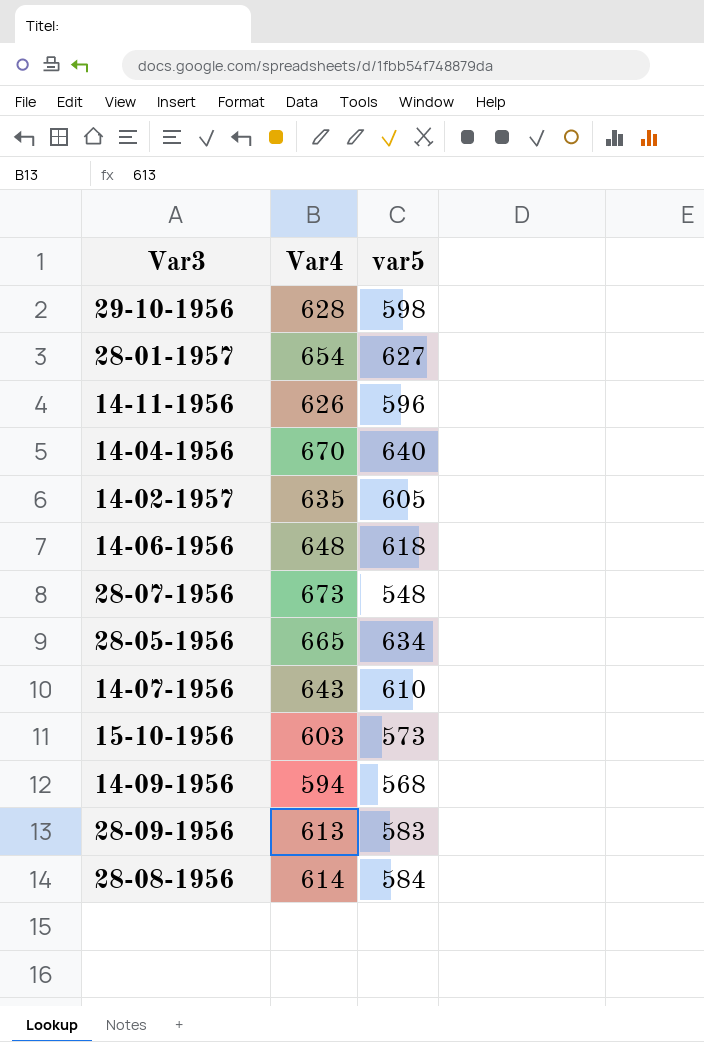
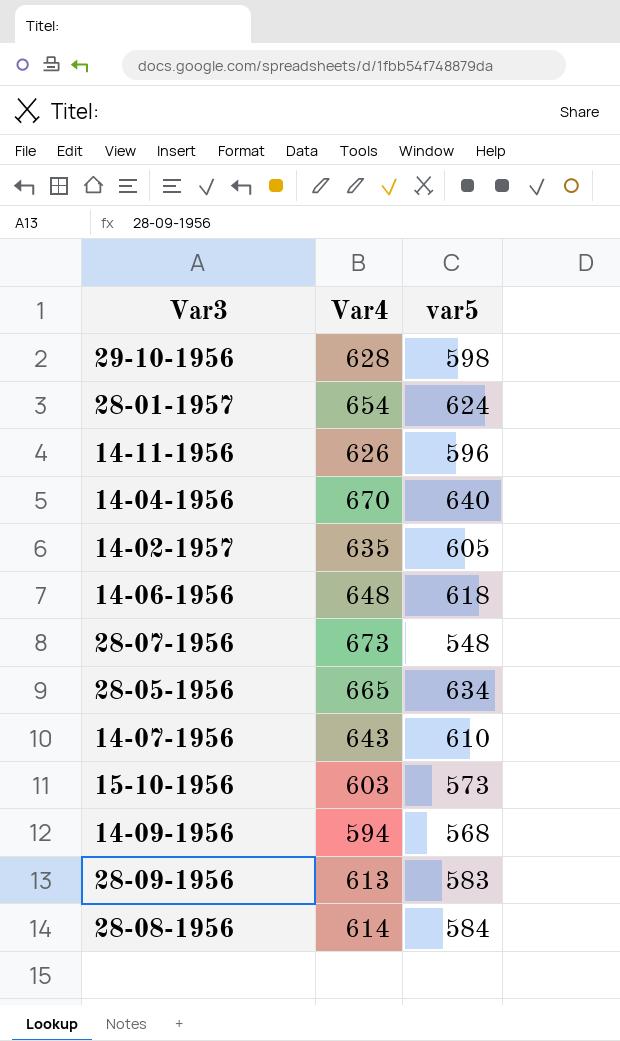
28-01-1957 | var5: 627 -> 624

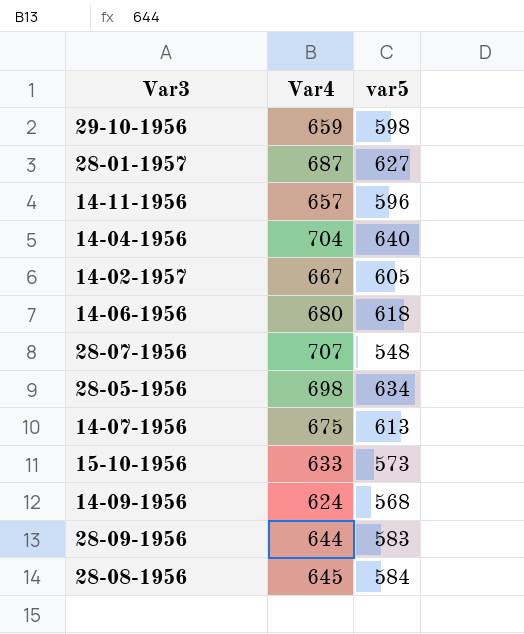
29-10-1956 | Var4: 628 -> 659
28-01-1957 | Var4: 654 -> 687
28-01-1957 | var5: 624 -> 627
14-11-1956 | Var4: 626 -> 657
14-04-1956 | Var4: 670 -> 704
14-02-1957 | Var4: 635 -> 667
14-06-1956 | Var4: 648 -> 680
28-07-1956 | Var4: 673 -> 707
28-05-1956 | Var4: 665 -> 698
14-07-1956 | Var4: 643 -> 675
14-07-1956 | var5: 610 -> 613
15-10-1956 | Var4: 603 -> 633
14-09-1956 | Var4: 594 -> 624
28-09-1956 | Var4: 613 -> 644
28-08-1956 | Var4: 614 -> 645

